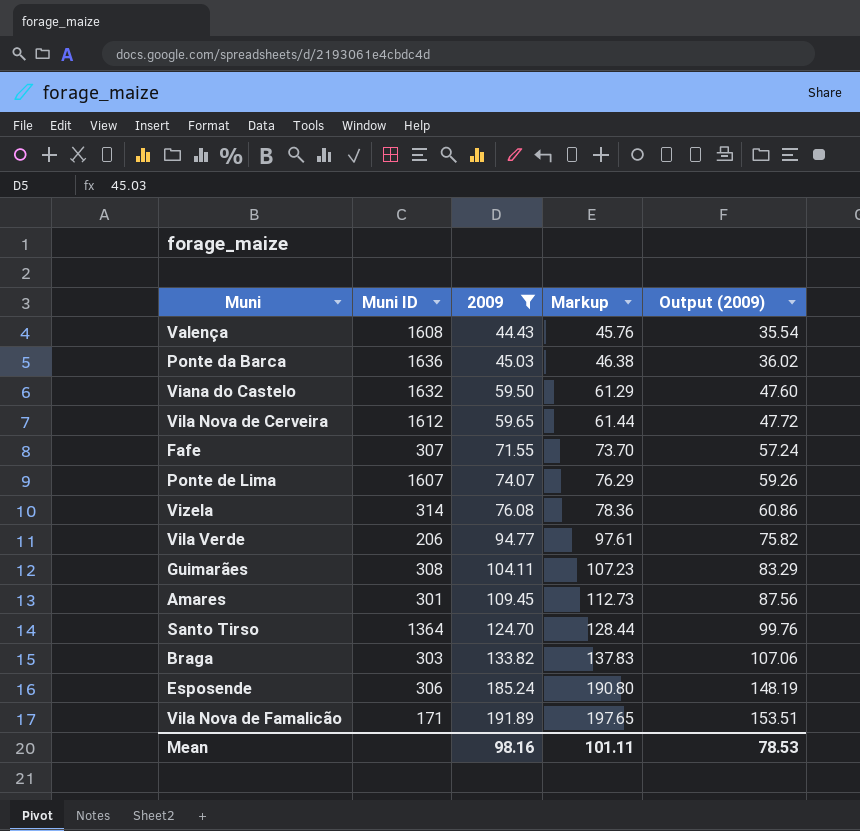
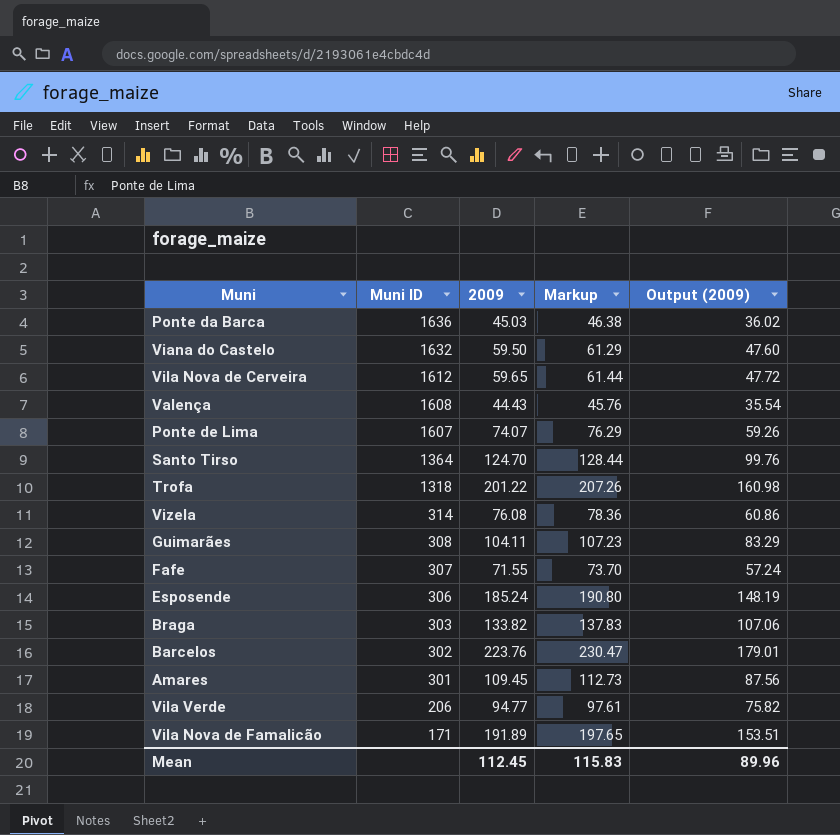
filter: 2009 <= 191.89 -> none
row order: 2009 ascending -> Muni ID descending
Mean | 2009: 98.16 -> 112.45
Mean | Markup: 101.11 -> 115.83
Mean | Output (2009): 78.53 -> 89.96

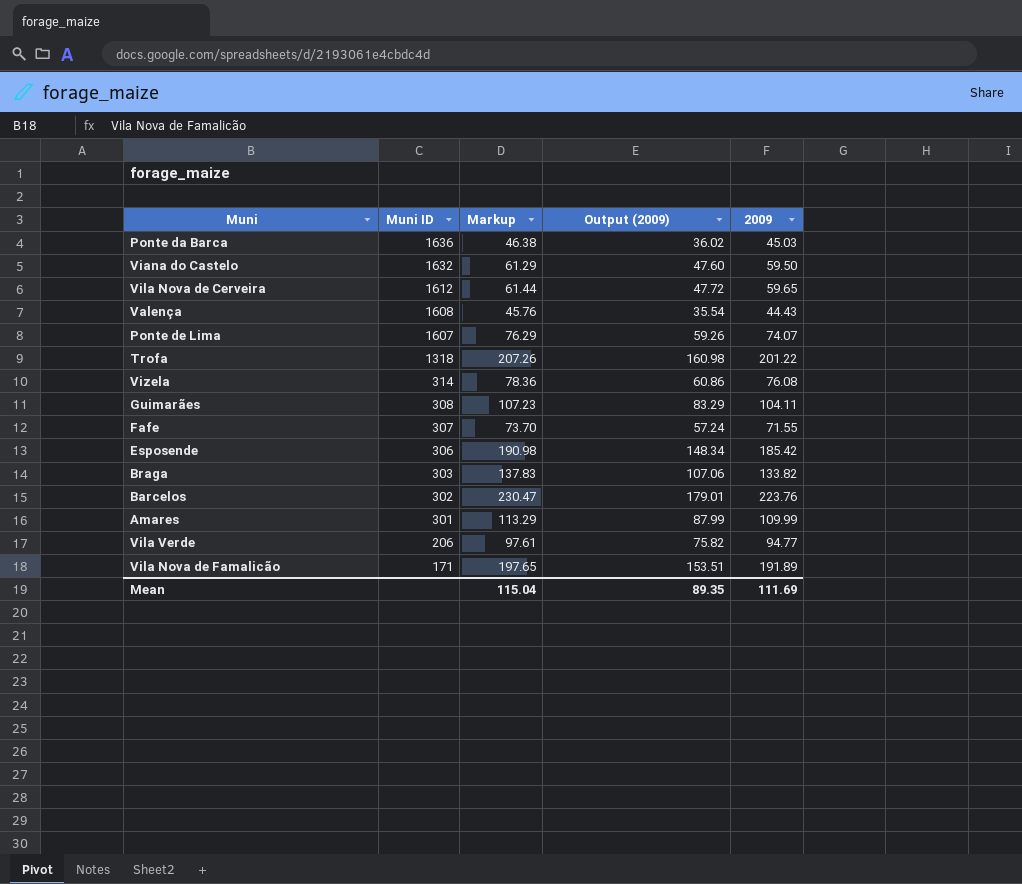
column 2009 | position: 3 -> 5
row Santo Tirso: 1364 | 124.70 | 128.44 | 99.76 -> none
Esposende | Markup: 190.80 -> 190.98
Esposende | Output (2009): 148.19 -> 148.34
Esposende | 2009: 185.24 -> 185.42
Amares | Markup: 112.73 -> 113.29
Amares | Output (2009): 87.56 -> 87.99
Amares | 2009: 109.45 -> 109.99
Mean | Markup: 115.83 -> 115.04
Mean | Output (2009): 89.96 -> 89.35
Mean | 2009: 112.45 -> 111.69

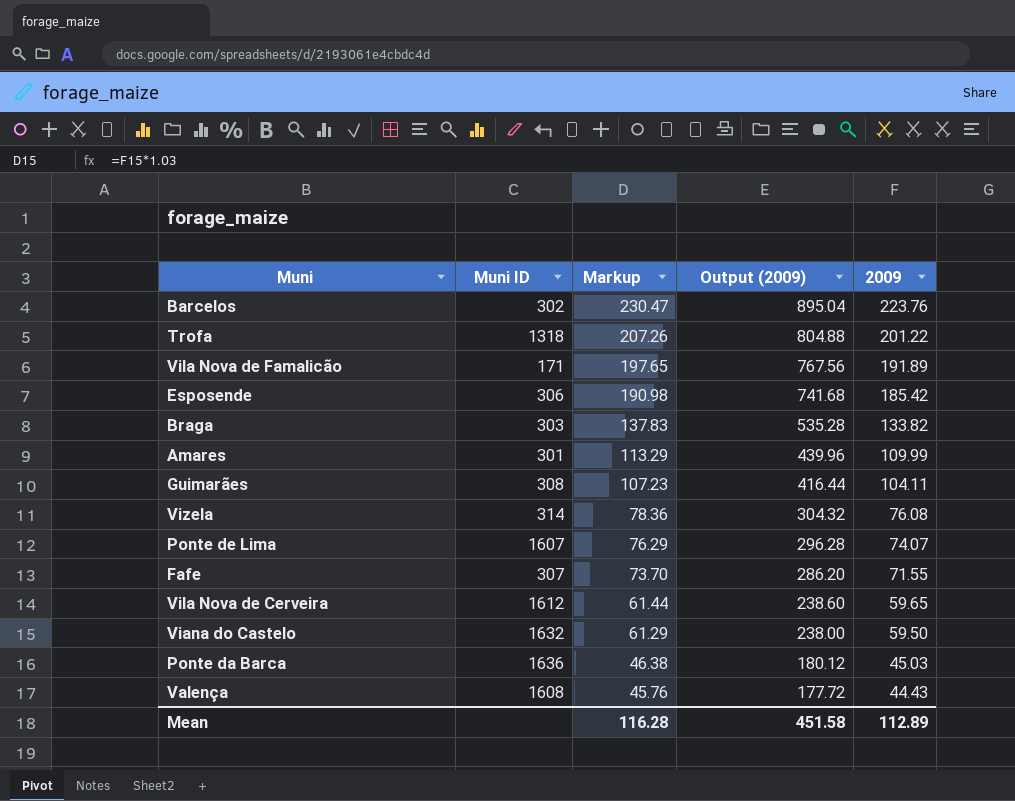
row order: Muni ID descending -> Markup descending
column Output (2009) | formula: [2009] * 0.8 -> [2009] * 4
row Vila Verde: 206 | 97.61 | 75.82 | 94.77 -> none
Mean | Markup: 115.04 -> 116.28
Mean | Output (2009): 89.35 -> 451.58
Mean | 2009: 111.69 -> 112.89

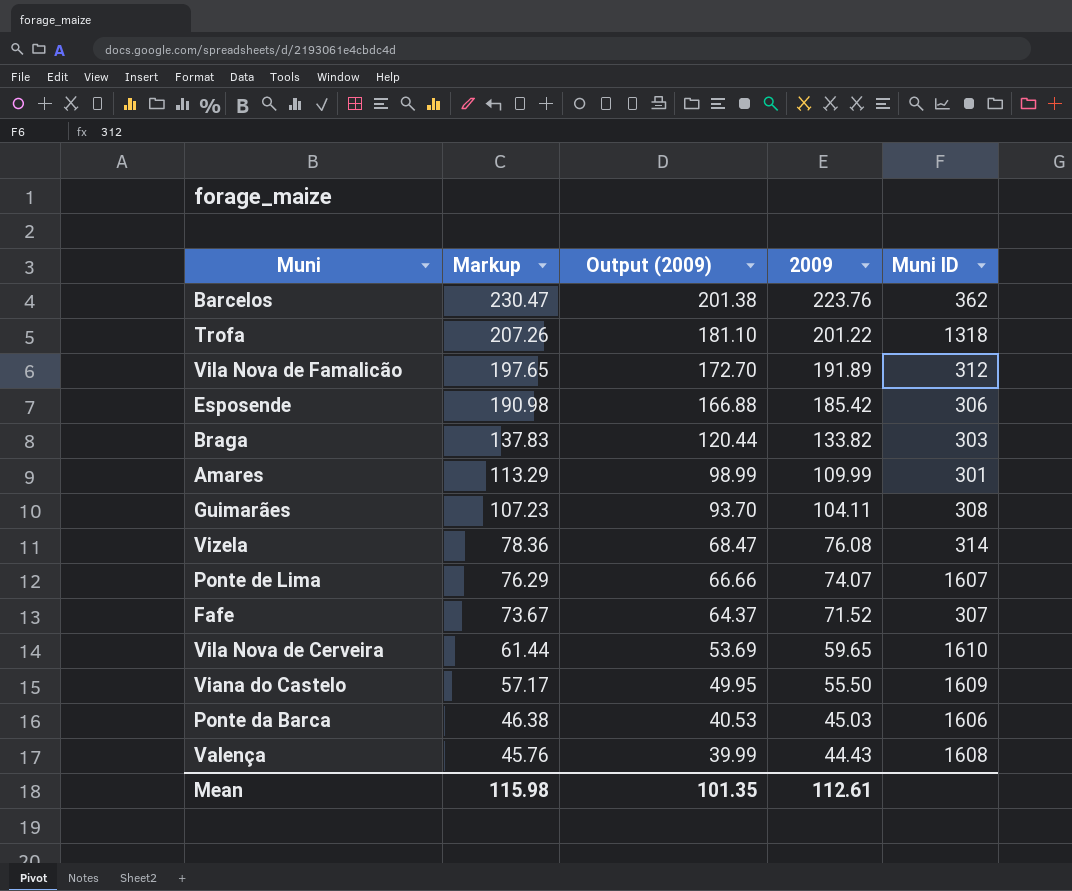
column Output (2009) | formula: [2009] * 4 -> [2009] * 0.9
column Muni ID | position: 2 -> 5
Barcelos | Muni ID: 302 -> 362
Vila Nova de Famalicão | Muni ID: 171 -> 312
Fafe | Markup: 73.70 -> 73.67
Fafe | 2009: 71.55 -> 71.52
Vila Nova de Cerveira | Muni ID: 1612 -> 1610
Viana do Castelo | Markup: 61.29 -> 57.17
Viana do Castelo | 2009: 59.50 -> 55.50
Viana do Castelo | Muni ID: 1632 -> 1609
Ponte da Barca | Muni ID: 1636 -> 1606
Mean | Markup: 116.28 -> 115.98
Mean | Output (2009): 451.58 -> 101.35
Mean | 2009: 112.89 -> 112.61

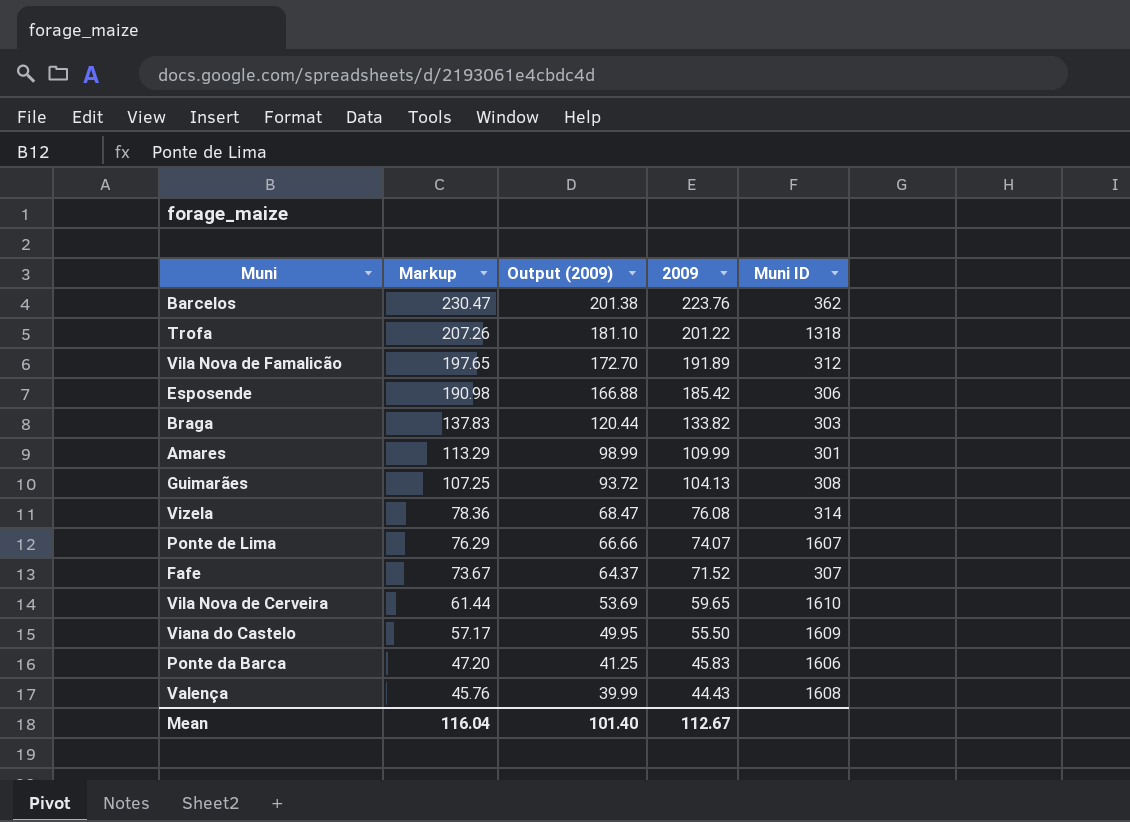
Guimarães | Markup: 107.23 -> 107.25
Guimarães | Output (2009): 93.70 -> 93.72
Guimarães | 2009: 104.11 -> 104.13
Ponte da Barca | Markup: 46.38 -> 47.20
Ponte da Barca | Output (2009): 40.53 -> 41.25
Ponte da Barca | 2009: 45.03 -> 45.83
Mean | Markup: 115.98 -> 116.04
Mean | Output (2009): 101.35 -> 101.40
Mean | 2009: 112.61 -> 112.67

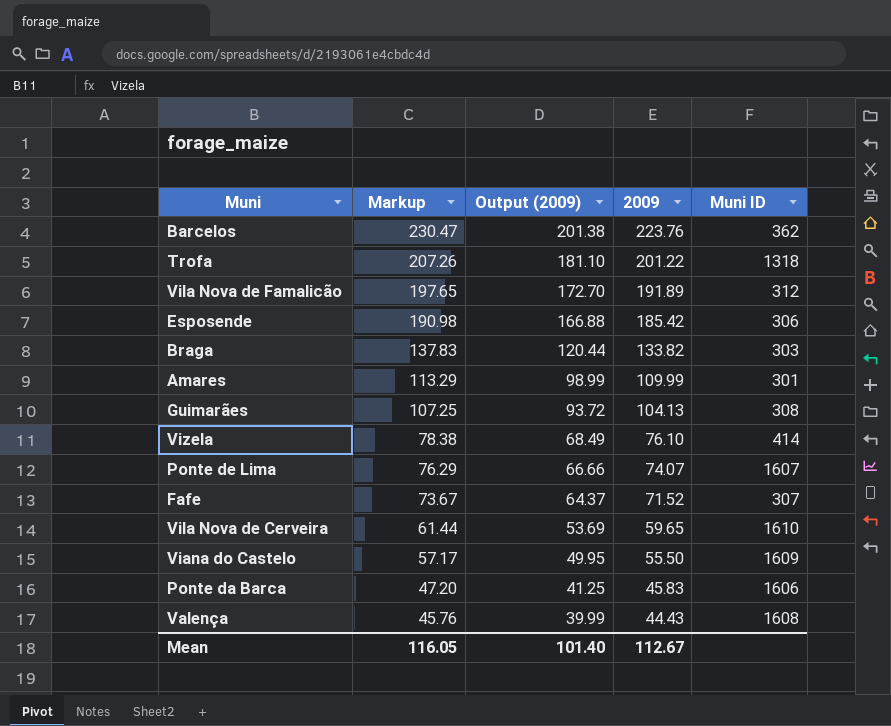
Vizela | Markup: 78.36 -> 78.38
Vizela | Output (2009): 68.47 -> 68.49
Vizela | 2009: 76.08 -> 76.10
Vizela | Muni ID: 314 -> 414
Mean | Markup: 116.04 -> 116.05

